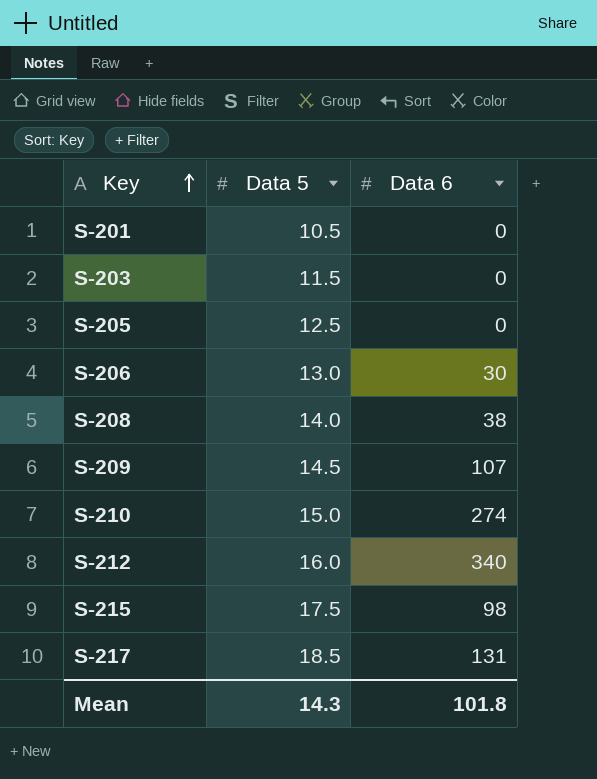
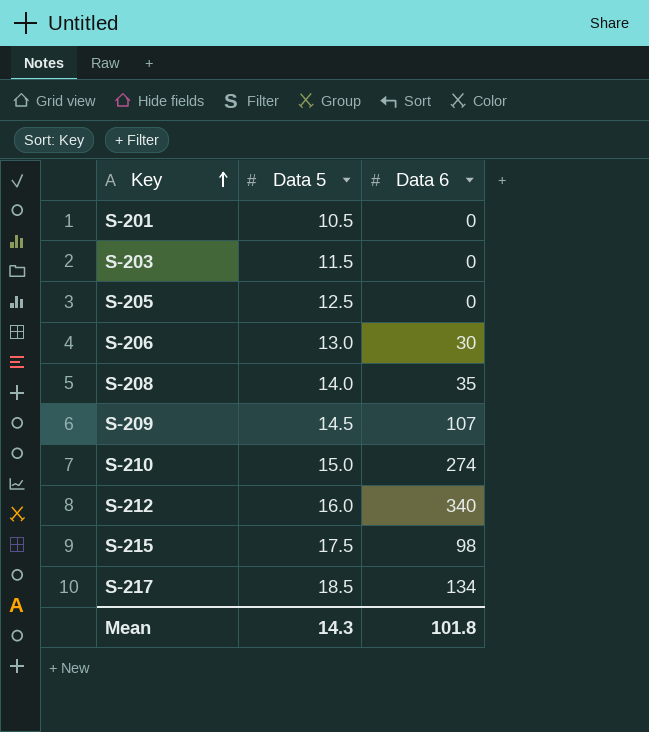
S-208 | Data 6: 38 -> 35
S-217 | Data 6: 131 -> 134

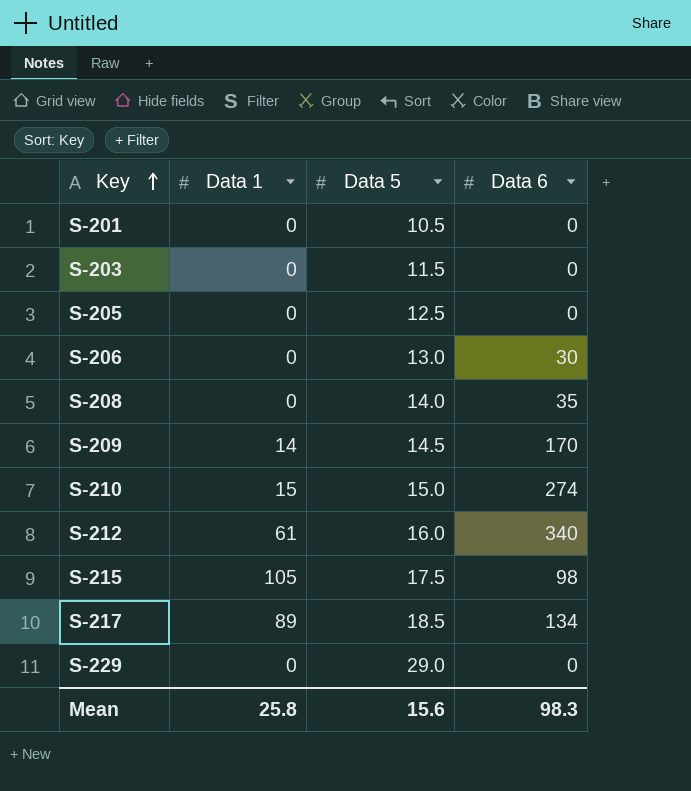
column Data 1 | position: none -> 2
S-209 | Data 6: 107 -> 170
row S-229: none -> 0 | 29.0 | 0
Mean | Data 5: 14.3 -> 15.6
Mean | Data 6: 101.8 -> 98.3

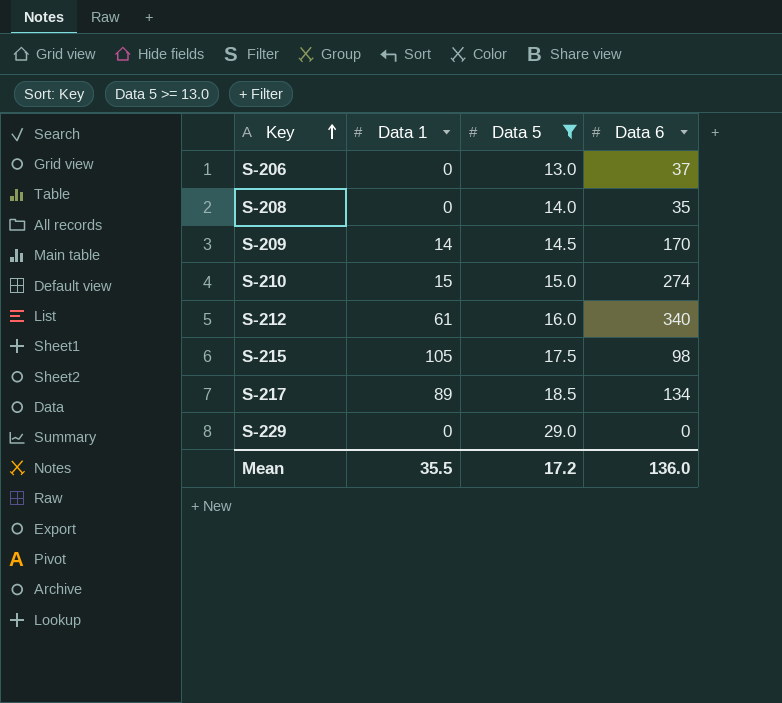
filter: none -> Data 5 >= 13.0
S-206 | Data 6: 30 -> 37
Mean | Data 1: 25.8 -> 35.5
Mean | Data 5: 15.6 -> 17.2
Mean | Data 6: 98.3 -> 136.0

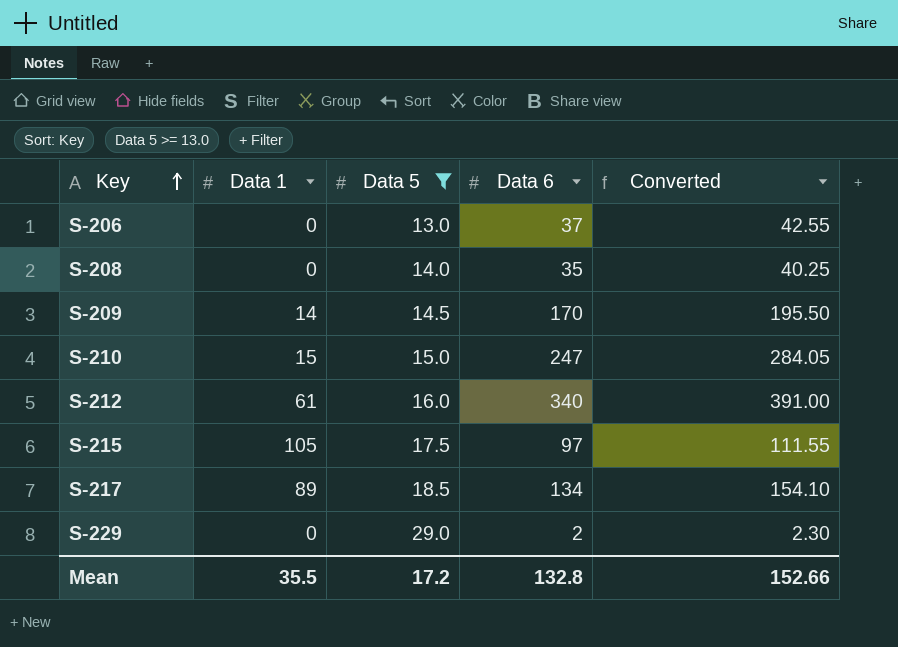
column Converted | formula: none -> [Data 6] * 1.15
S-210 | Data 6: 274 -> 247
S-215 | Data 6: 98 -> 97
S-229 | Data 6: 0 -> 2
Mean | Data 6: 136.0 -> 132.8

